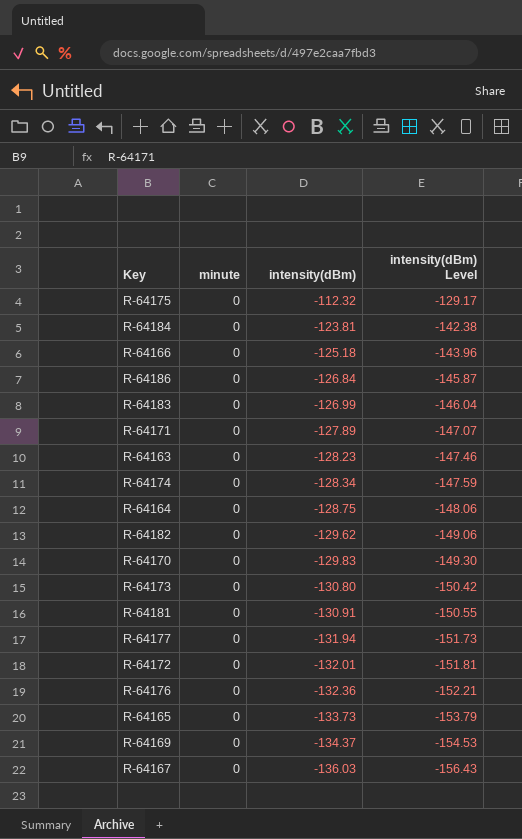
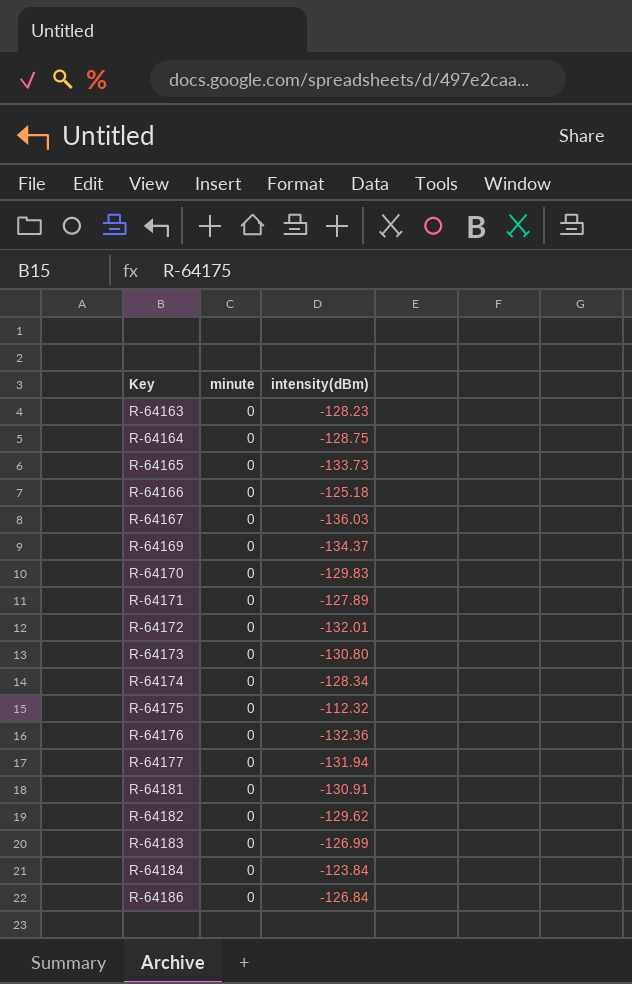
row order: intensity(dBm) descending -> Key ascending
column intensity(dBm) Level | formula: [intensity(dBm)] * 1.15 -> none
R-64184 | intensity(dBm): -123.81 -> -123.84

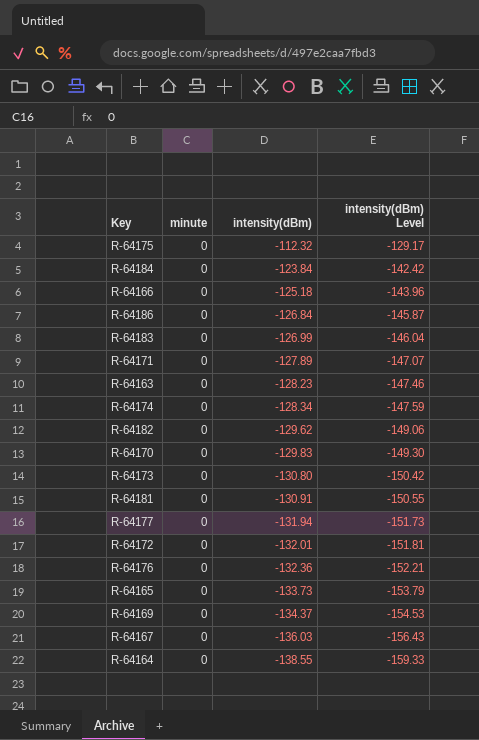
row order: Key ascending -> intensity(dBm) descending
column intensity(dBm) Level | formula: none -> [intensity(dBm)] * 1.15
R-64164 | intensity(dBm): -128.75 -> -138.55

